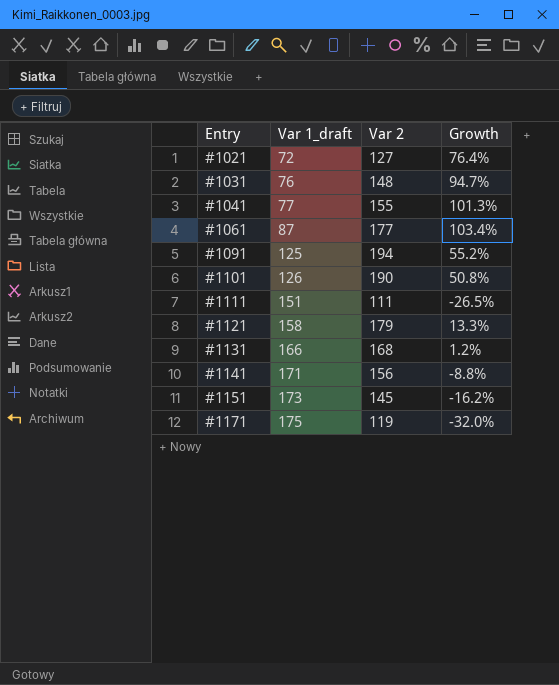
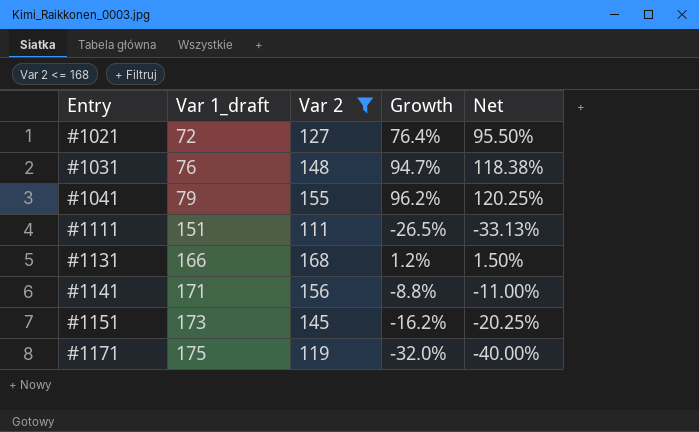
filter: none -> Var 2 <= 168
column Net | formula: none -> [Growth] * 1.25
#1041 | Var 1_draft: 77 -> 79
#1041 | Growth: 101.3% -> 96.2%

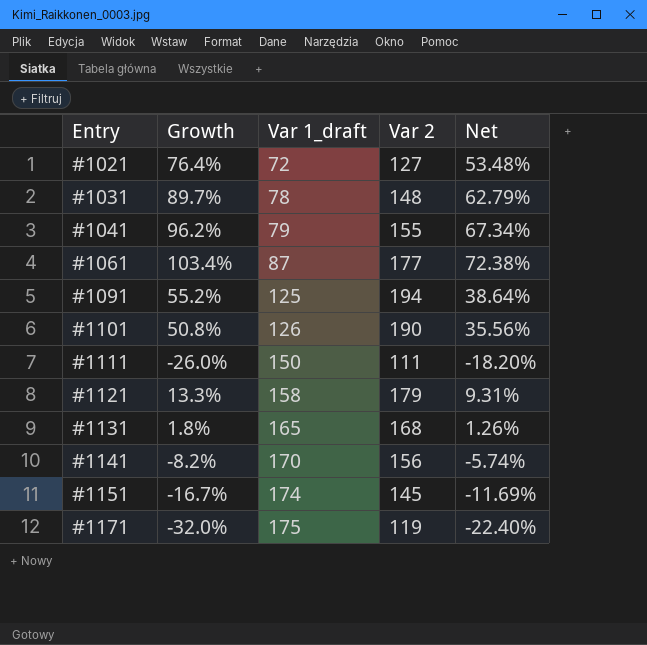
filter: Var 2 <= 168 -> none
column Growth | position: 4 -> 2
column Net | formula: [Growth] * 1.25 -> [Growth] * 0.7
#1031 | Growth: 94.7% -> 89.7%
#1031 | Var 1_draft: 76 -> 78
#1111 | Growth: -26.5% -> -26.0%
#1111 | Var 1_draft: 151 -> 150
#1131 | Growth: 1.2% -> 1.8%
#1131 | Var 1_draft: 166 -> 165
#1141 | Growth: -8.8% -> -8.2%
#1141 | Var 1_draft: 171 -> 170
#1151 | Growth: -16.2% -> -16.7%
#1151 | Var 1_draft: 173 -> 174

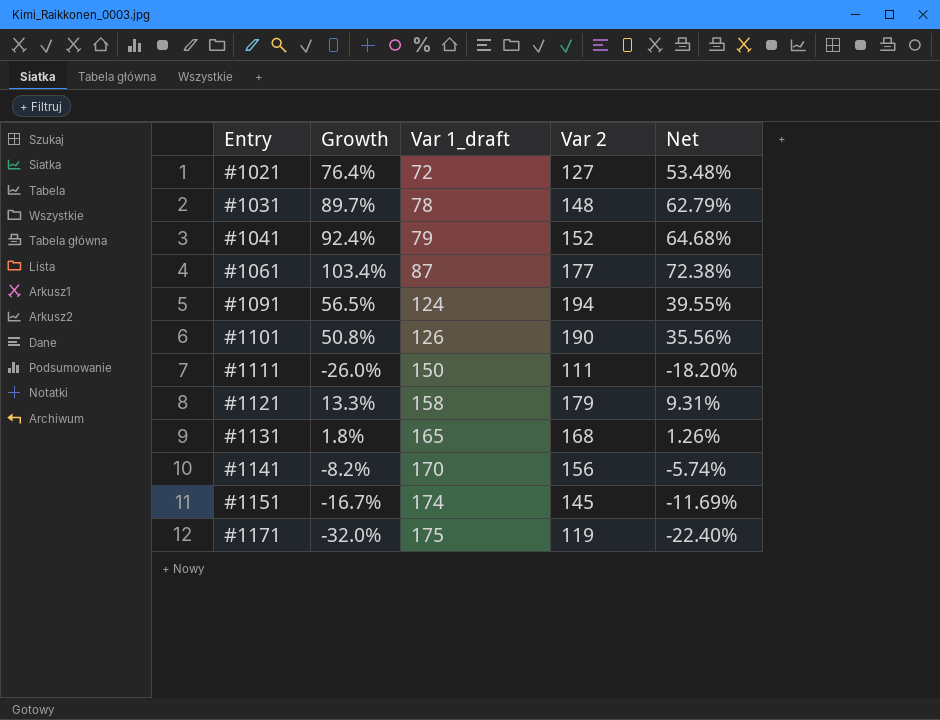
#1041 | Growth: 96.2% -> 92.4%
#1041 | Var 2: 155 -> 152
#1041 | Net: 67.34% -> 64.68%
#1091 | Growth: 55.2% -> 56.5%
#1091 | Var 1_draft: 125 -> 124
#1091 | Net: 38.64% -> 39.55%

